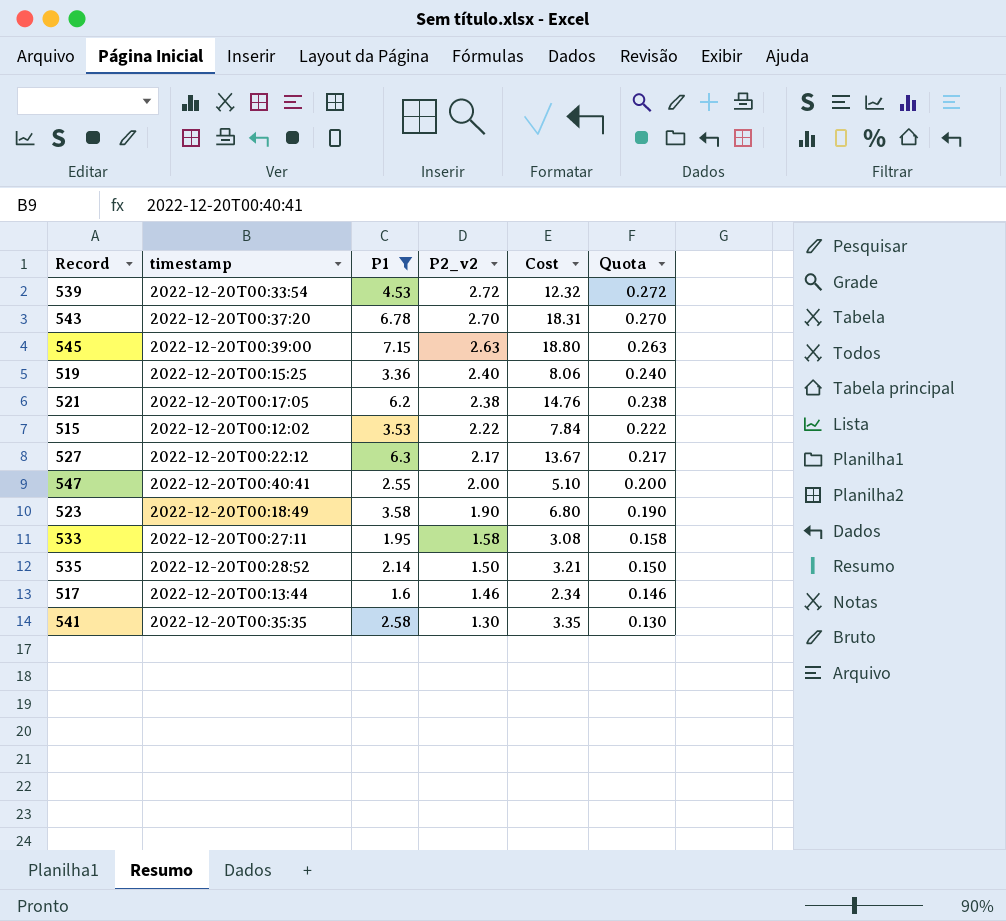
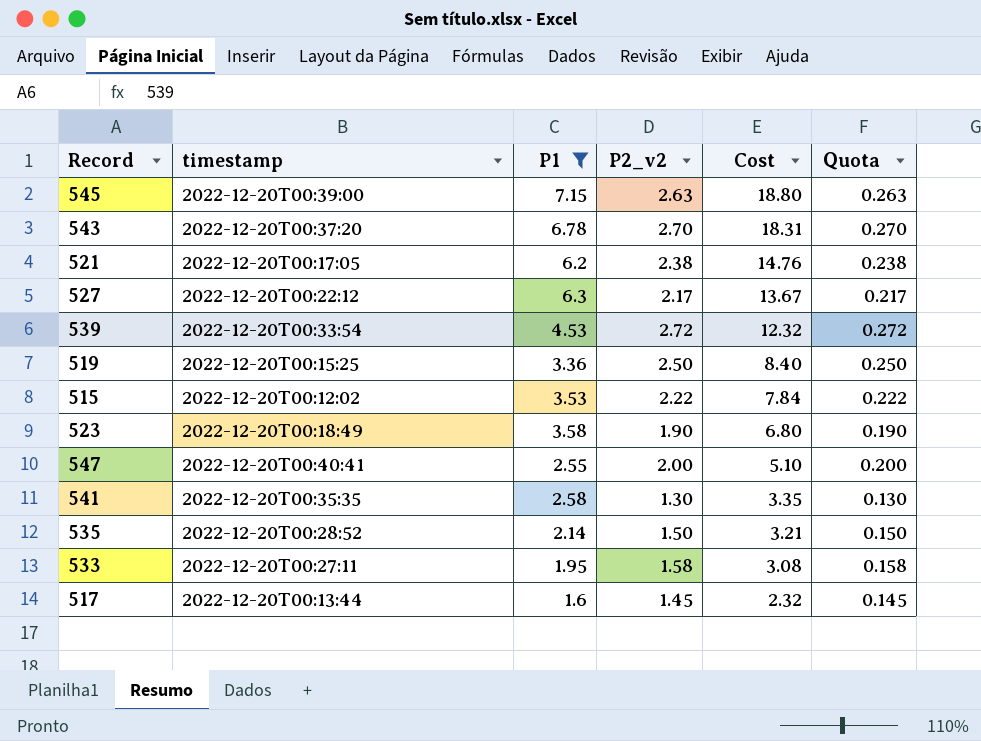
row order: P2_v2 descending -> Cost descending
519 | P2_v2: 2.40 -> 2.50
519 | Cost: 8.06 -> 8.40
519 | Quota: 0.240 -> 0.250
517 | P2_v2: 1.46 -> 1.45
517 | Cost: 2.34 -> 2.32
517 | Quota: 0.146 -> 0.145

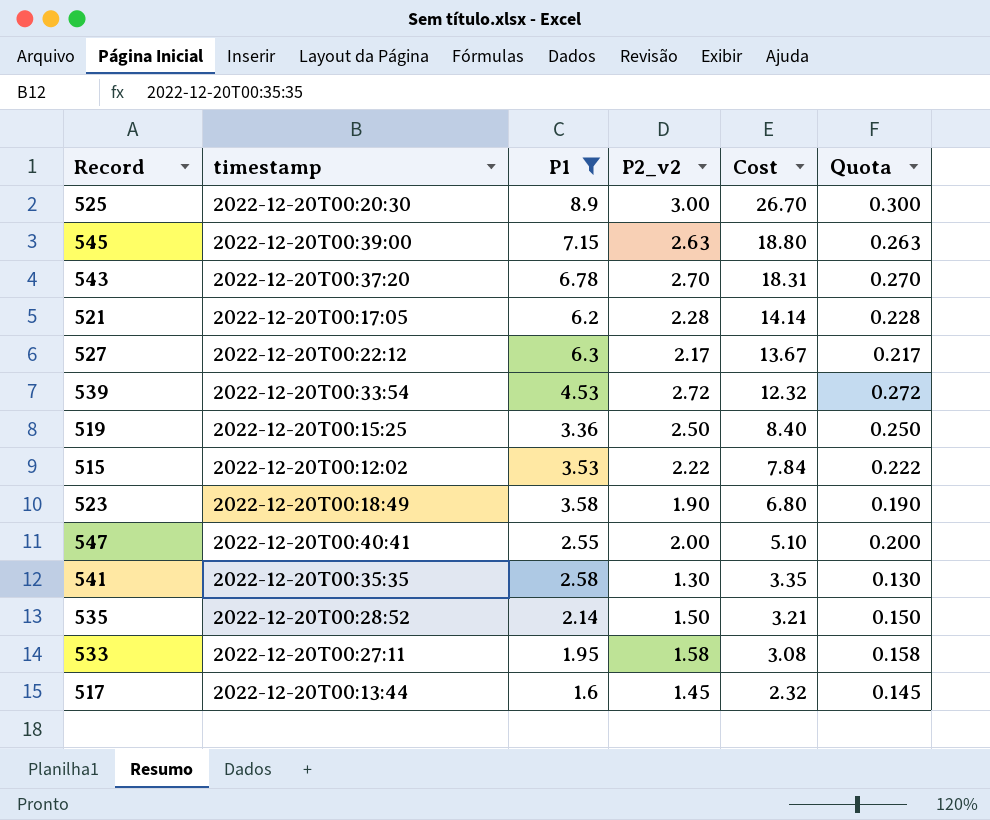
row 525: none -> 2022-12-20T00:20:30 | 8.9 | 3.00 | 26.70 | 0.300
521 | P2_v2: 2.38 -> 2.28
521 | Cost: 14.76 -> 14.14
521 | Quota: 0.238 -> 0.228

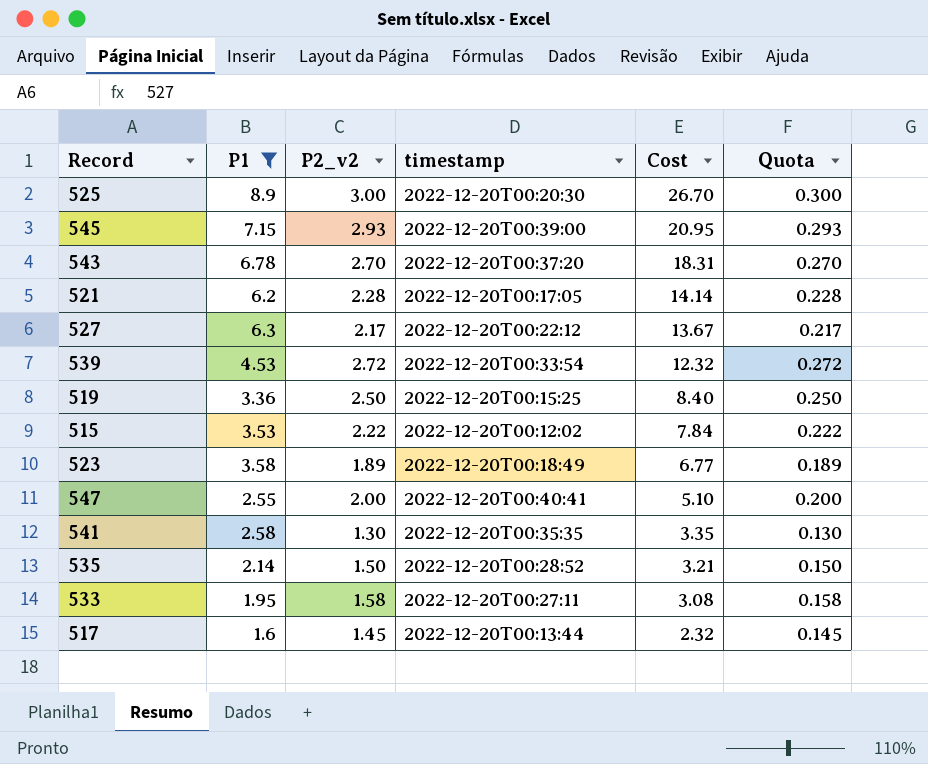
column timestamp | position: 2 -> 4
545 | P2_v2: 2.63 -> 2.93
545 | Cost: 18.80 -> 20.95
545 | Quota: 0.263 -> 0.293
523 | P2_v2: 1.90 -> 1.89
523 | Cost: 6.80 -> 6.77
523 | Quota: 0.190 -> 0.189

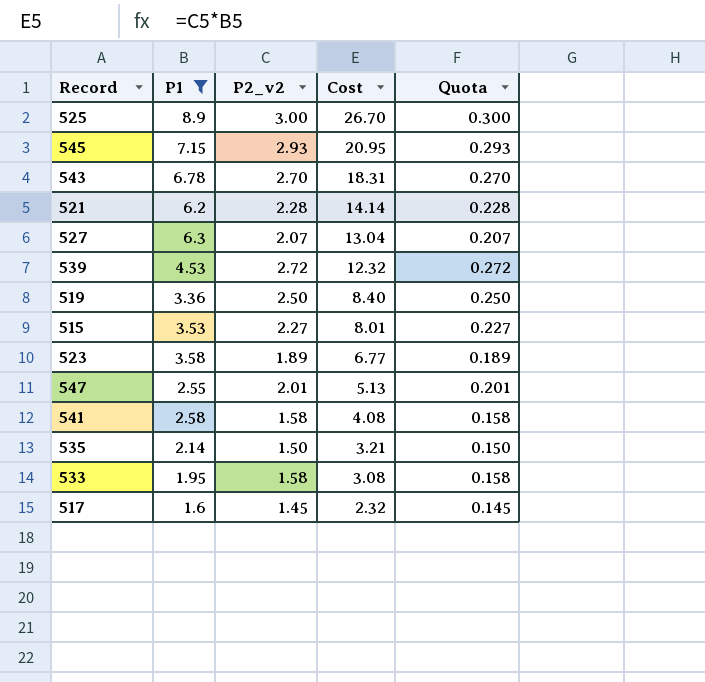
column timestamp | position: 4 -> none
527 | P2_v2: 2.17 -> 2.07
527 | Cost: 13.67 -> 13.04
527 | Quota: 0.217 -> 0.207
515 | P2_v2: 2.22 -> 2.27
515 | Cost: 7.84 -> 8.01
515 | Quota: 0.222 -> 0.227
547 | P2_v2: 2.00 -> 2.01
547 | Cost: 5.10 -> 5.13
547 | Quota: 0.200 -> 0.201
541 | P2_v2: 1.30 -> 1.58
541 | Cost: 3.35 -> 4.08
541 | Quota: 0.130 -> 0.158

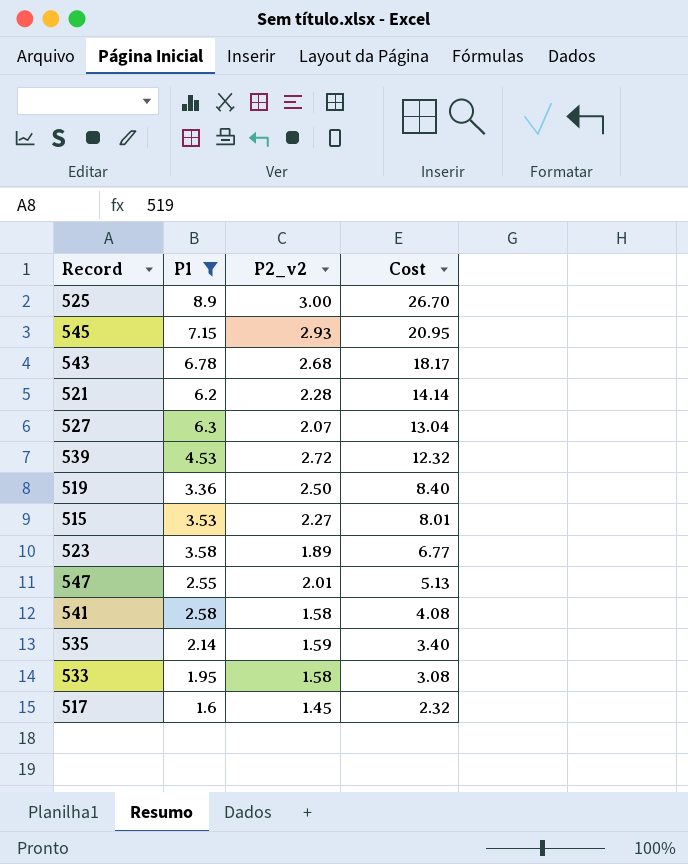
column Quota | formula: [P2_v2] * 0.1 -> none
543 | P2_v2: 2.70 -> 2.68
543 | Cost: 18.31 -> 18.17
535 | P2_v2: 1.50 -> 1.59
535 | Cost: 3.21 -> 3.40

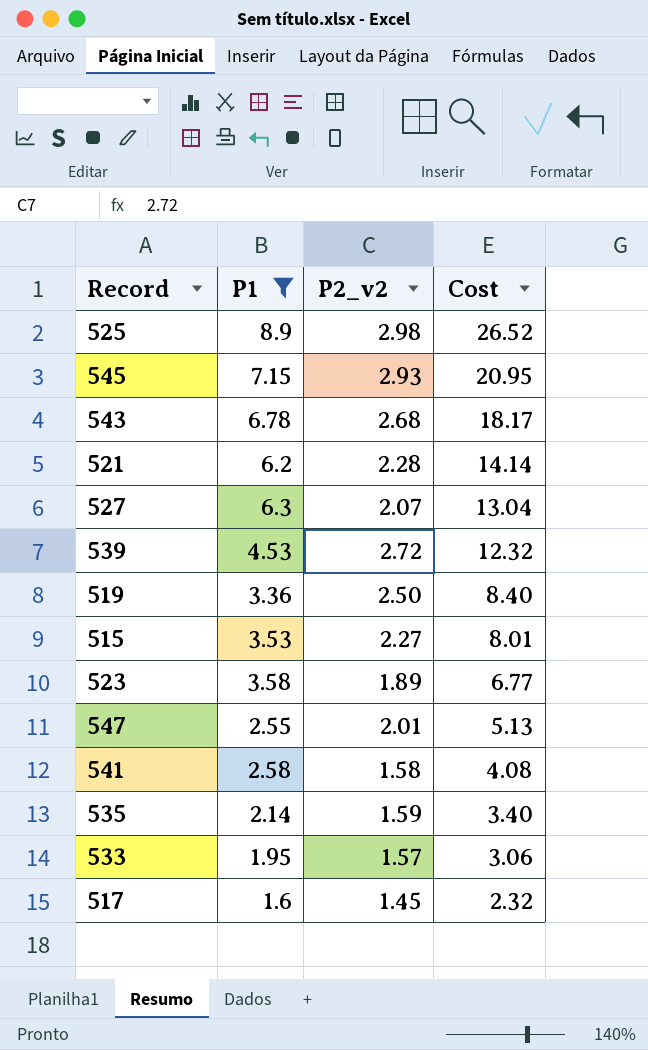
525 | P2_v2: 3.00 -> 2.98
525 | Cost: 26.70 -> 26.52
533 | P2_v2: 1.58 -> 1.57
533 | Cost: 3.08 -> 3.06

